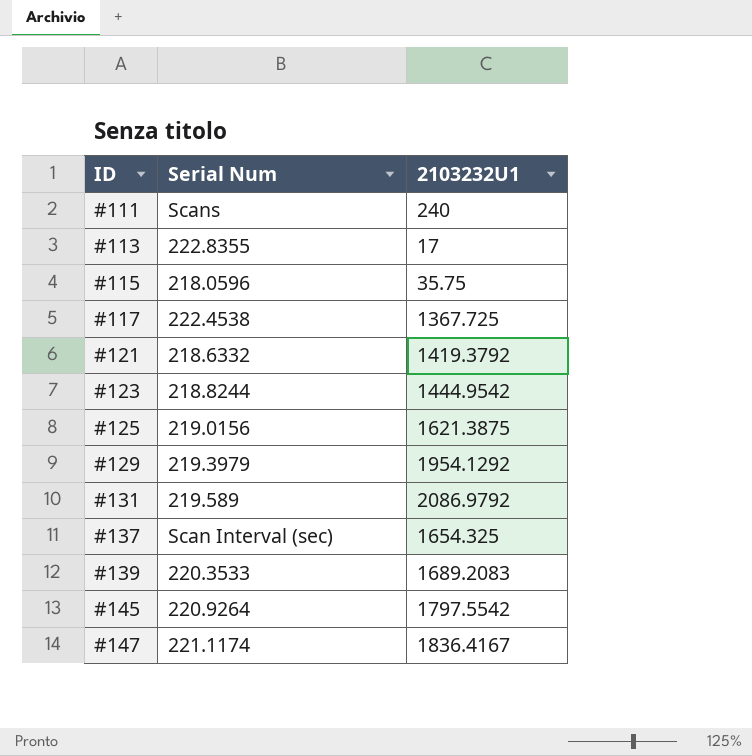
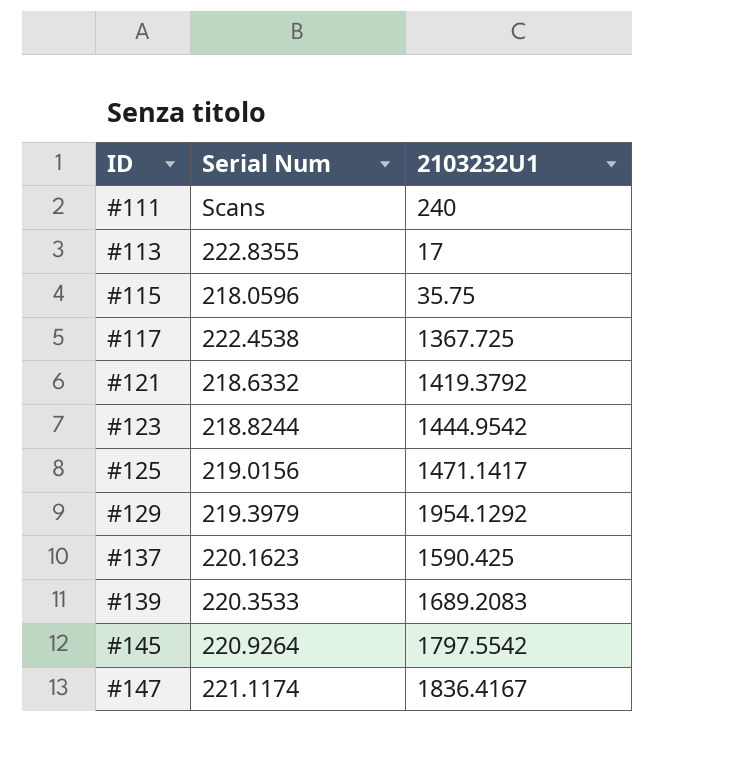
row #131: 219.589 | 2086.9792 -> none
#125 | 2103232U1: 1621.3875 -> 1471.1417
#137 | Serial Num: Scan Interval (sec) -> 220.1623
#137 | 2103232U1: 1654.325 -> 1590.425

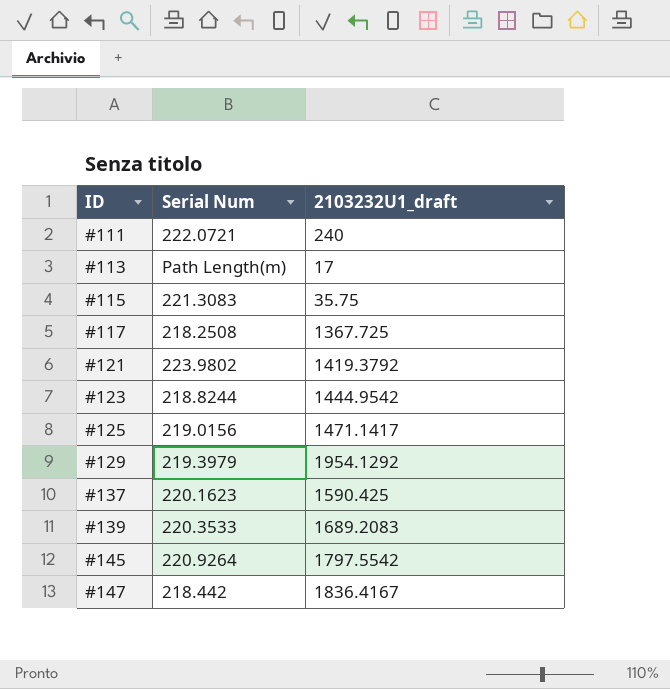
column name: 2103232U1 -> 2103232U1_draft
#111 | Serial Num: Scans -> 222.0721
#113 | Serial Num: 222.8355 -> Path Length(m)
#115 | Serial Num: 218.0596 -> 221.3083
#117 | Serial Num: 222.4538 -> 218.2508
#121 | Serial Num: 218.6332 -> 223.9802
#147 | Serial Num: 221.1174 -> 218.442

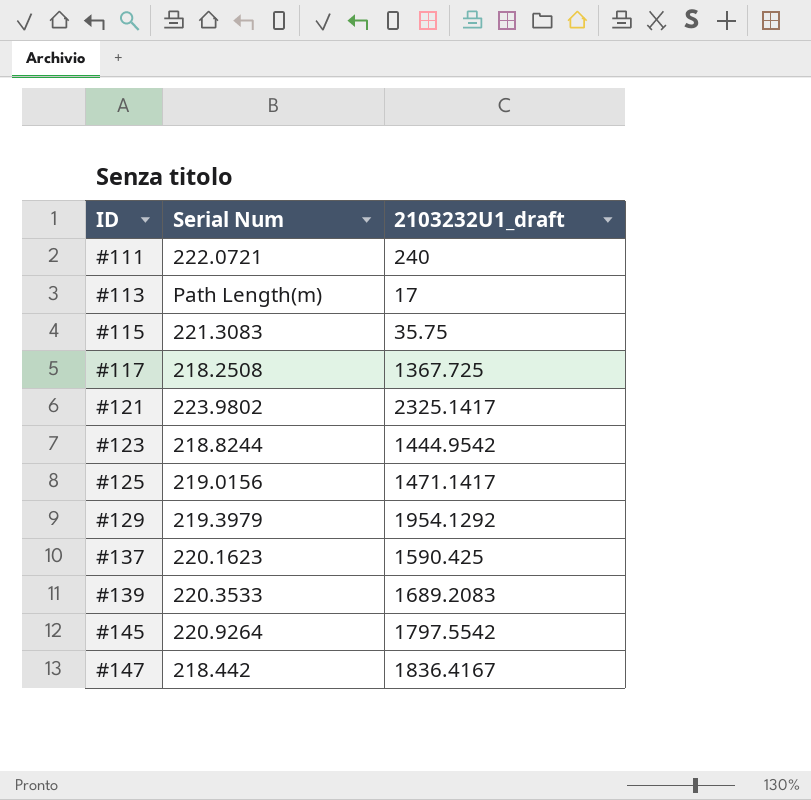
#121 | 2103232U1_draft: 1419.3792 -> 2325.1417

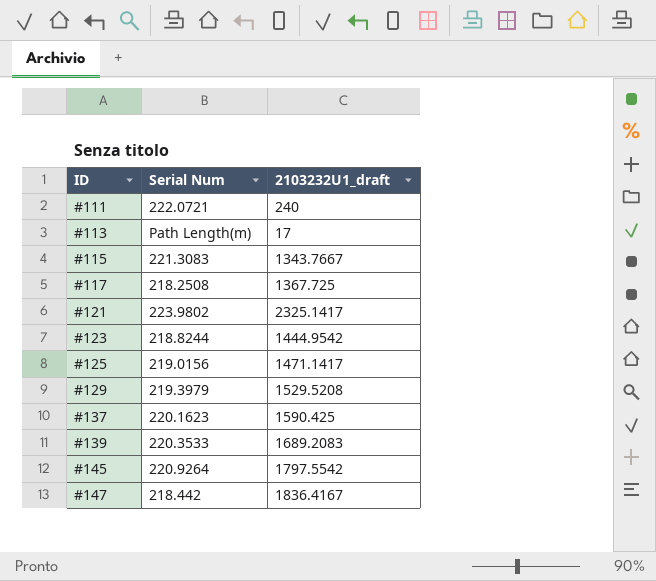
#115 | 2103232U1_draft: 35.75 -> 1343.7667
#129 | 2103232U1_draft: 1954.1292 -> 1529.5208

